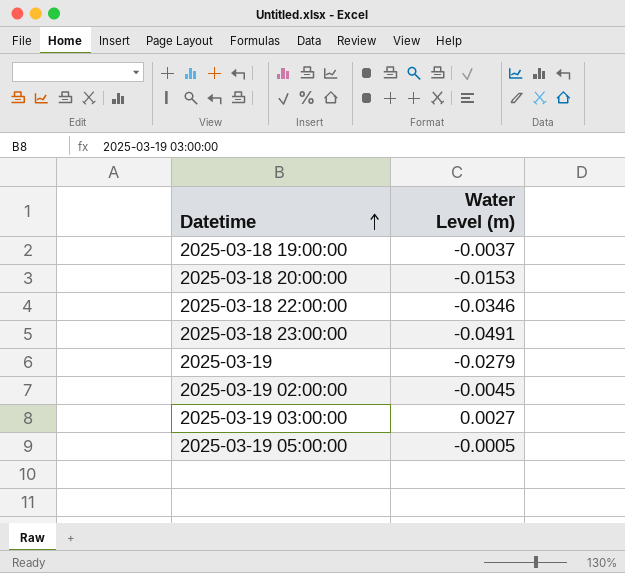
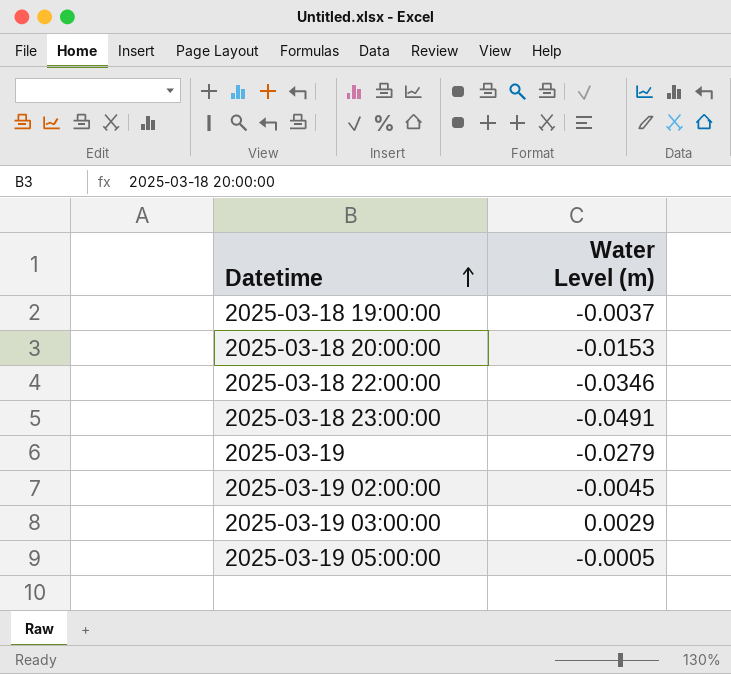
2025-03-19 03:00:00 | Water Level (m): 0.0027 -> 0.0029

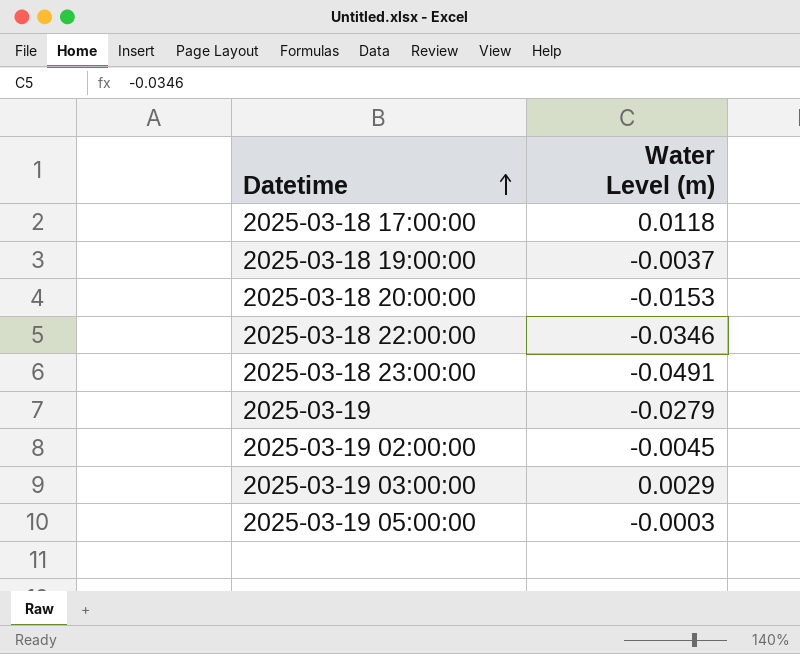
row 2025-03-18 17:00:00: none -> 0.0118
2025-03-19 05:00:00 | Water Level (m): -0.0005 -> -0.0003

